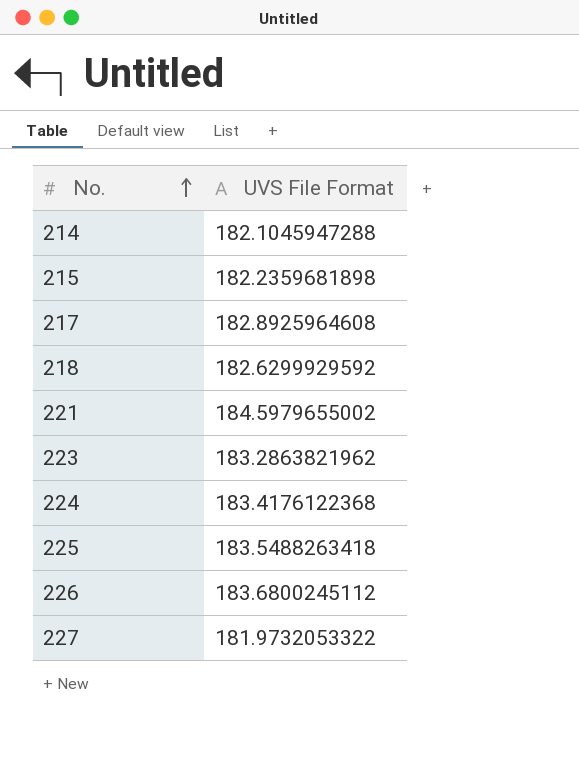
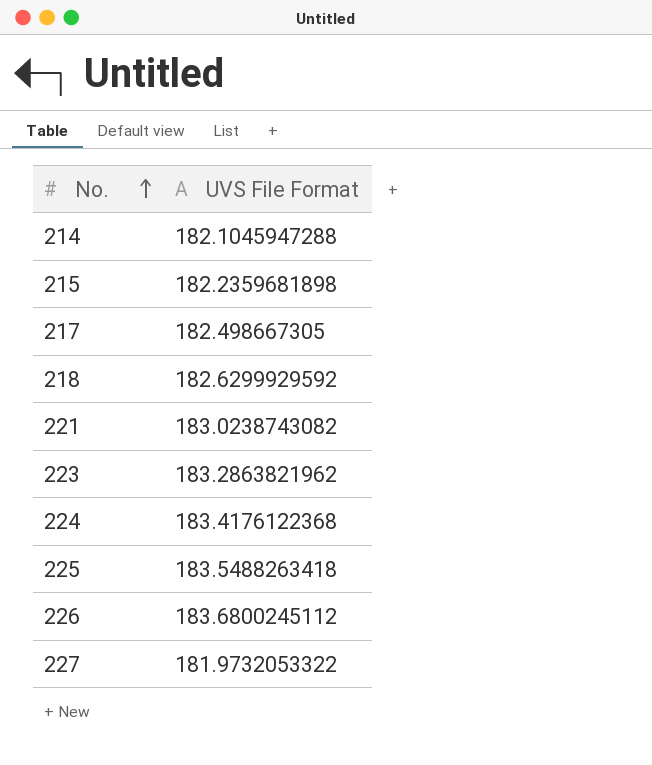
217 | UVS File Format: 182.8925964608 -> 182.498667305
221 | UVS File Format: 184.5979655002 -> 183.0238743082

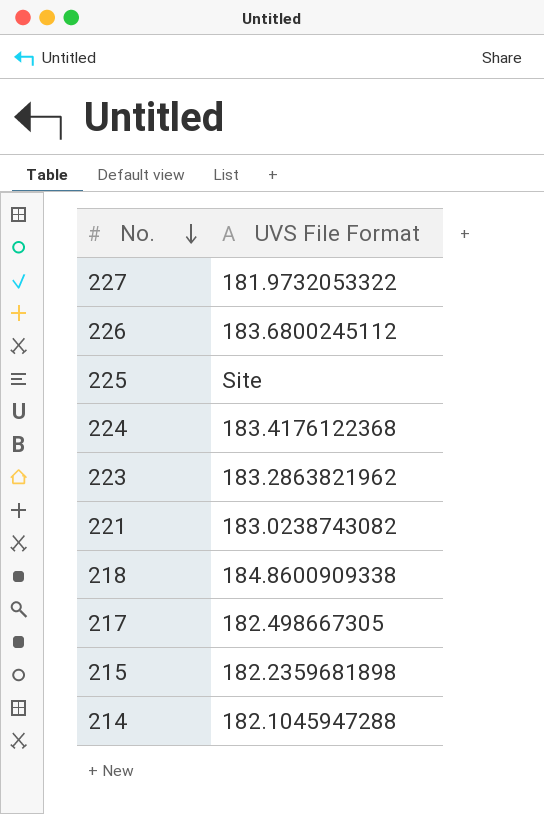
row order: No. ascending -> No. descending
225 | UVS File Format: 183.5488263418 -> Site
218 | UVS File Format: 182.6299929592 -> 184.8600909338

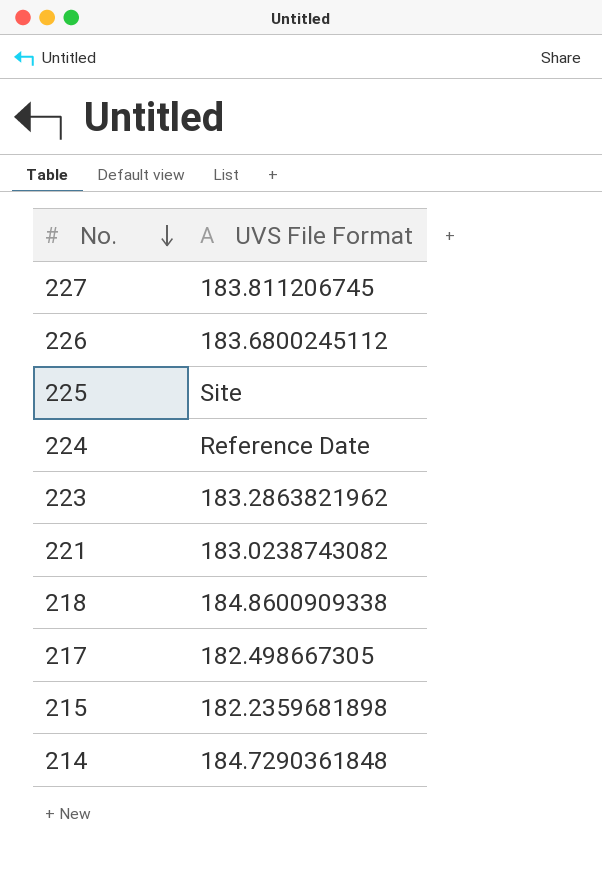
227 | UVS File Format: 181.9732053322 -> 183.811206745
224 | UVS File Format: 183.4176122368 -> Reference Date
214 | UVS File Format: 182.1045947288 -> 184.7290361848

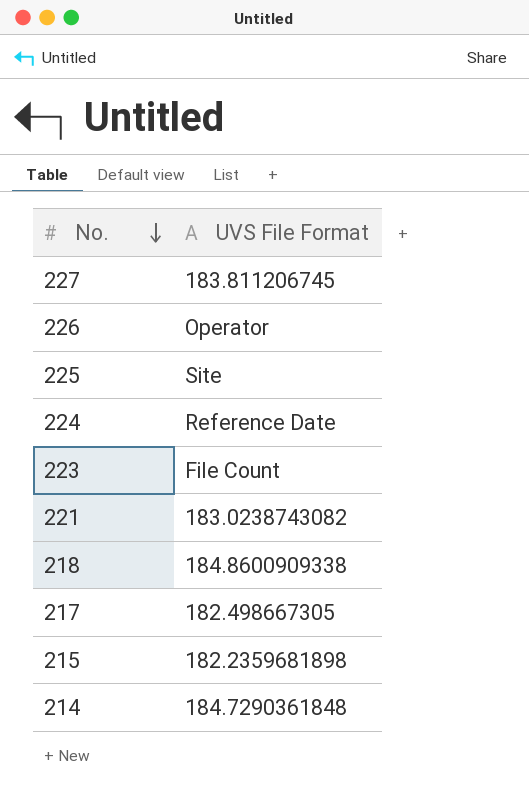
226 | UVS File Format: 183.6800245112 -> Operator
223 | UVS File Format: 183.2863821962 -> File Count

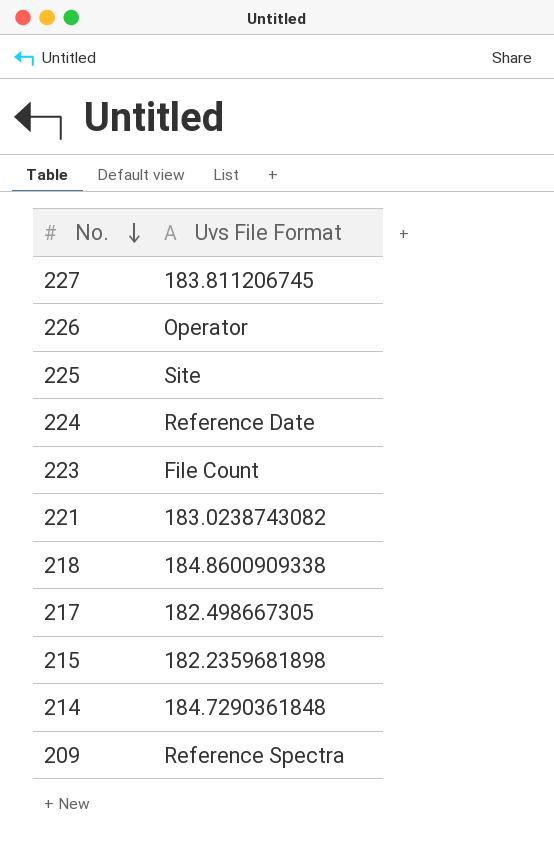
column name: UVS File Format -> Uvs File Format
row 209: none -> Reference Spectra

